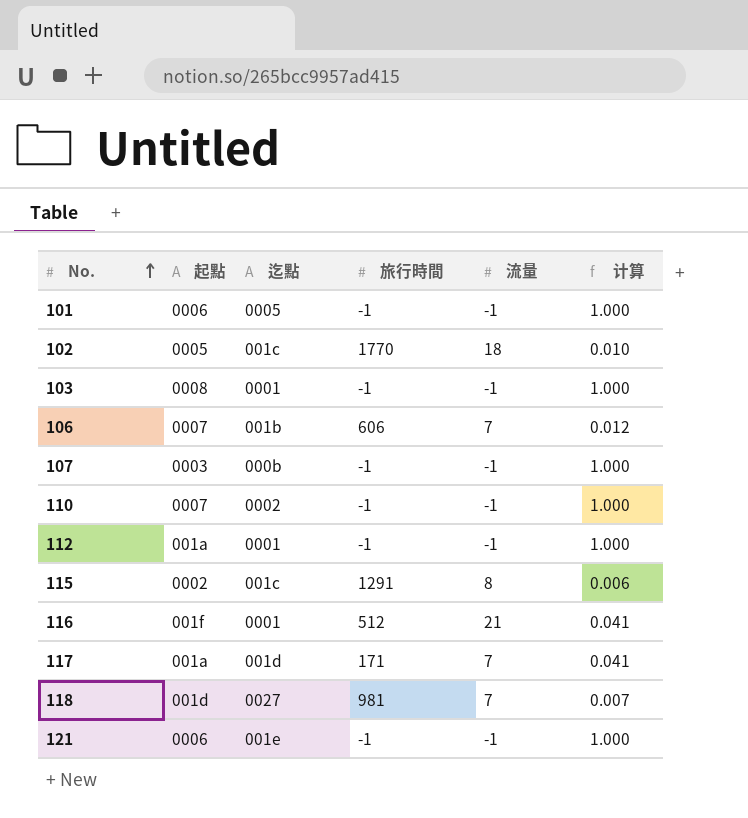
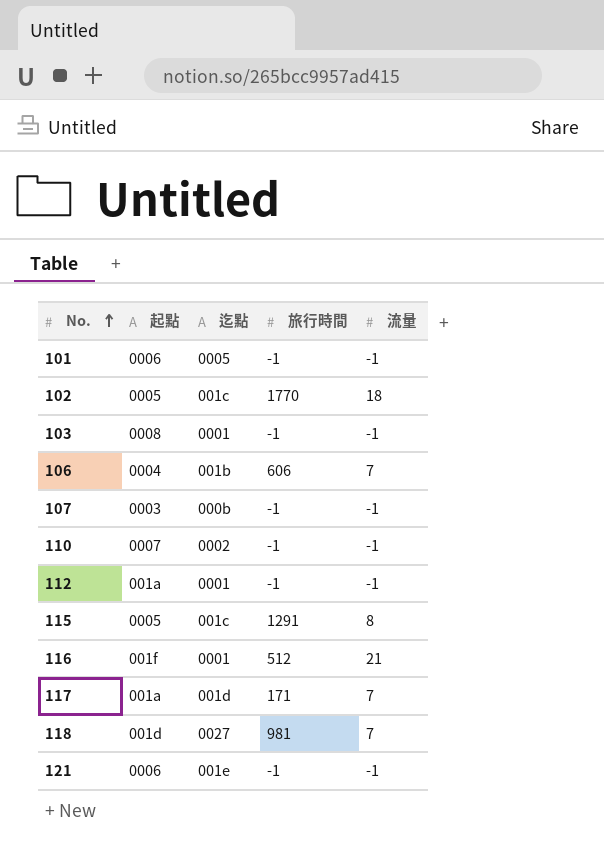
column 计算 | formula: [流量] / [旅行時間] -> none
106 | 起點: 0007 -> 0004
115 | 起點: 0002 -> 0005

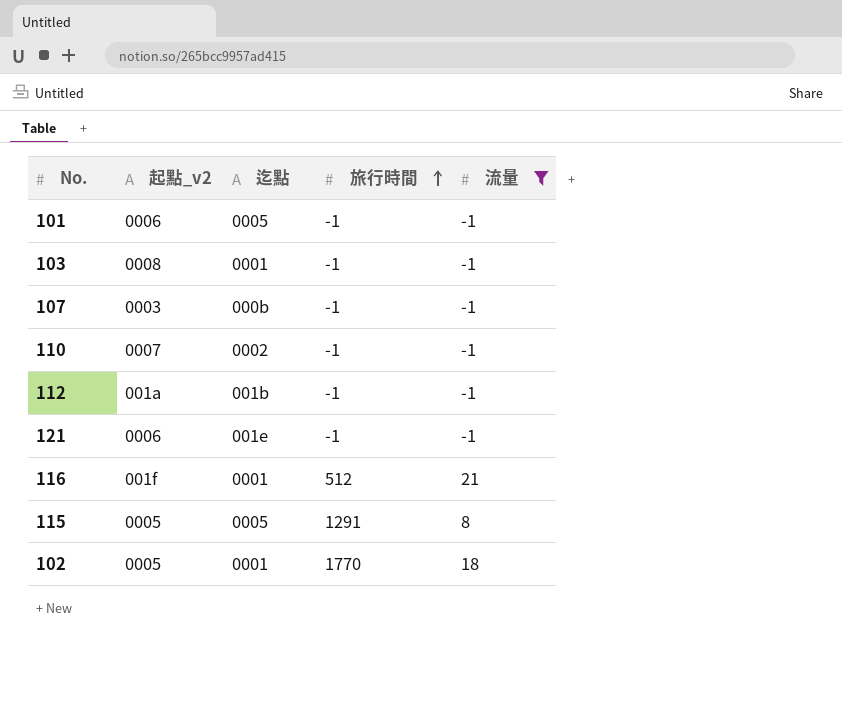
filter: none -> 流量 != 7
row order: No. ascending -> 旅行時間 ascending
column name: 起點 -> 起點_v2
112 | 迄點: 0001 -> 001b
115 | 迄點: 001c -> 0005
102 | 迄點: 001c -> 0001

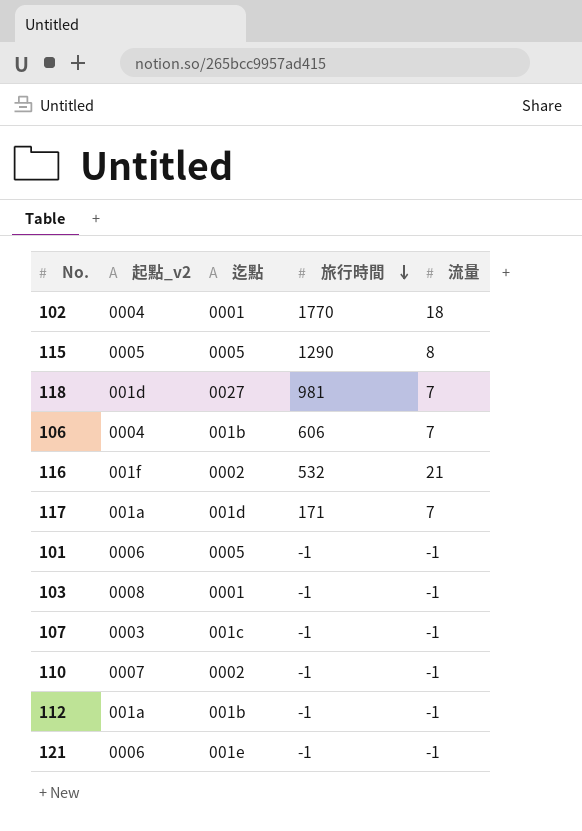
filter: 流量 != 7 -> none
row order: 旅行時間 ascending -> 旅行時間 descending
102 | 起點_v2: 0005 -> 0004
115 | 旅行時間: 1291 -> 1290
116 | 迄點: 0001 -> 0002
116 | 旅行時間: 512 -> 532
107 | 迄點: 000b -> 001c

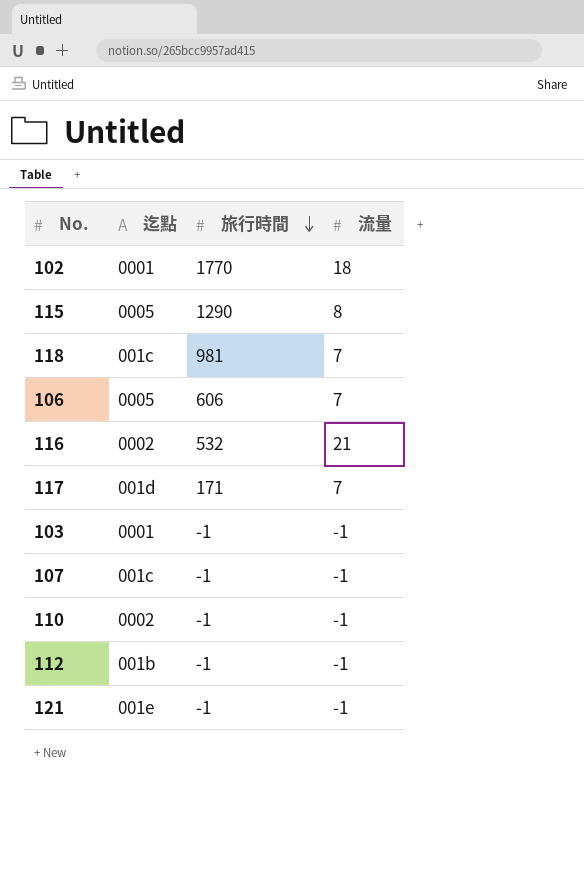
column 起點_v2 | position: 2 -> none
row 101: 0006 | 0005 | -1 | -1 -> none
118 | 迄點: 0027 -> 001c
106 | 迄點: 001b -> 0005

